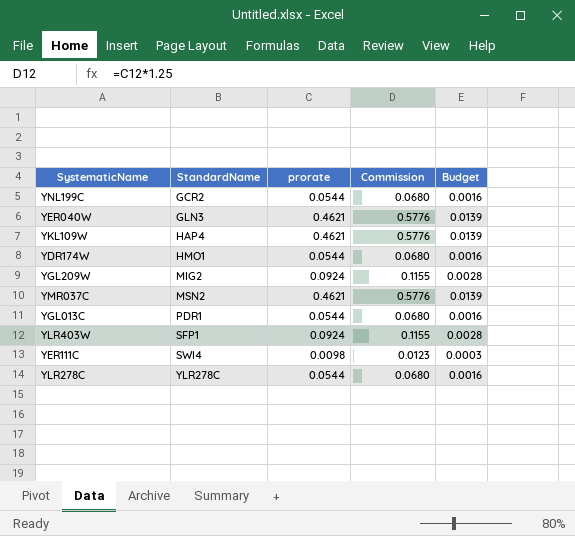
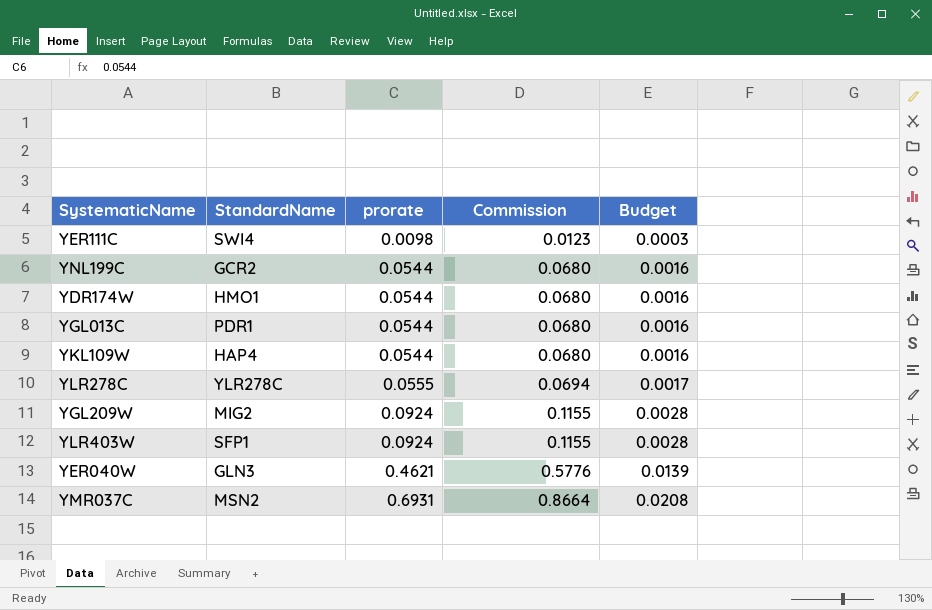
row order: StandardName ascending -> prorate ascending
YKL109W | prorate: 0.4621 -> 0.0544
YKL109W | Commission: 0.5776 -> 0.0680
YKL109W | Budget: 0.0139 -> 0.0016
YLR278C | prorate: 0.0544 -> 0.0555
YLR278C | Commission: 0.0680 -> 0.0694
YLR278C | Budget: 0.0016 -> 0.0017
YMR037C | prorate: 0.4621 -> 0.6931
YMR037C | Commission: 0.5776 -> 0.8664
YMR037C | Budget: 0.0139 -> 0.0208

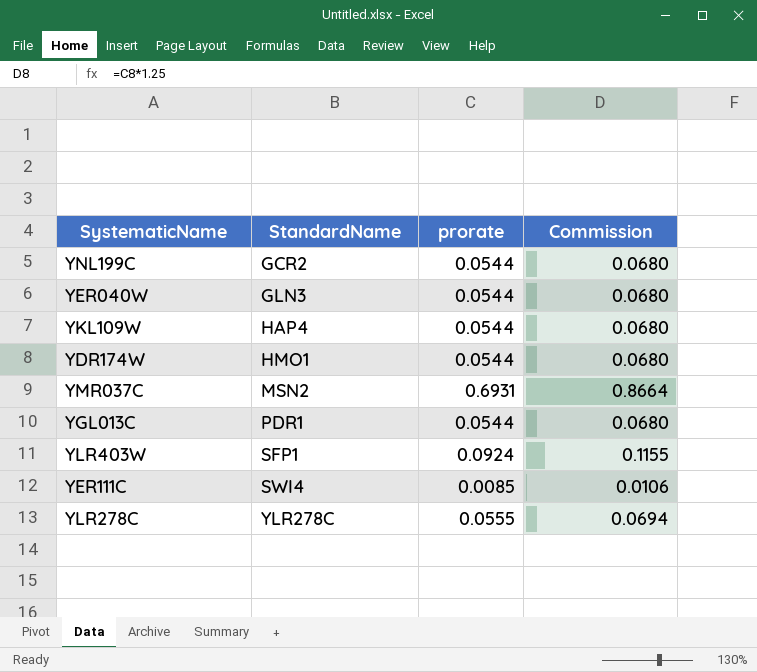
row order: prorate ascending -> StandardName ascending
column Budget | formula: [prorate] * 0.03 -> none
row YGL209W: MIG2 | 0.0924 | 0.1155 | 0.0028 -> none
YER040W | prorate: 0.4621 -> 0.0544
YER040W | Commission: 0.5776 -> 0.0680
YER111C | prorate: 0.0098 -> 0.0085
YER111C | Commission: 0.0123 -> 0.0106

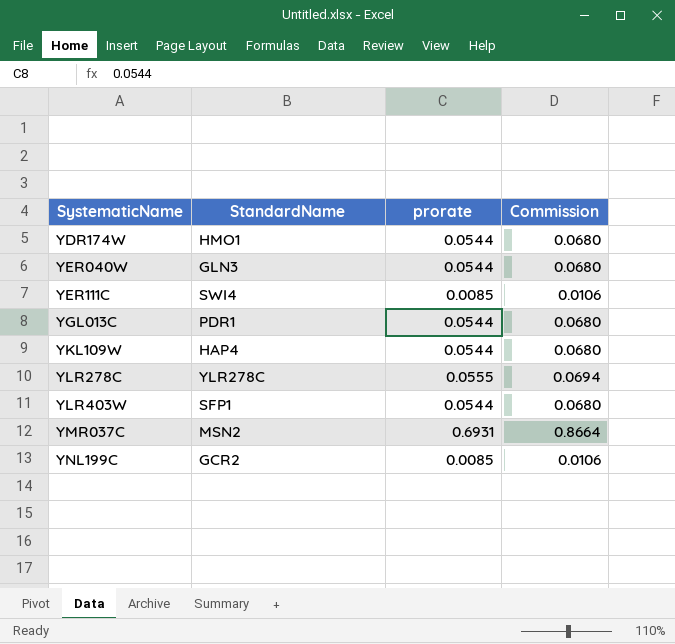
row order: StandardName ascending -> SystematicName ascending
YLR403W | prorate: 0.0924 -> 0.0544
YLR403W | Commission: 0.1155 -> 0.0680
YNL199C | prorate: 0.0544 -> 0.0085
YNL199C | Commission: 0.0680 -> 0.0106

